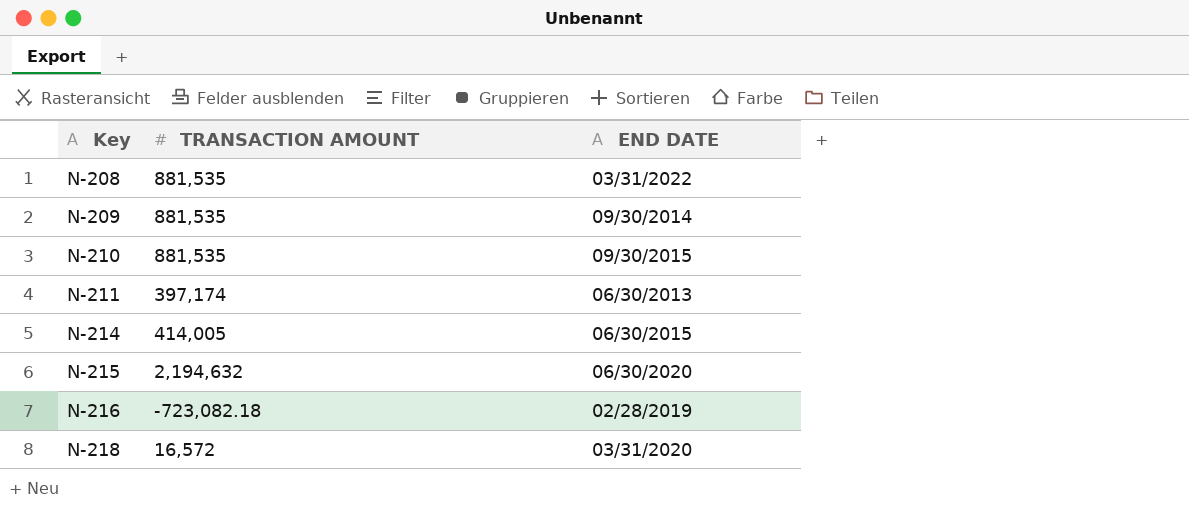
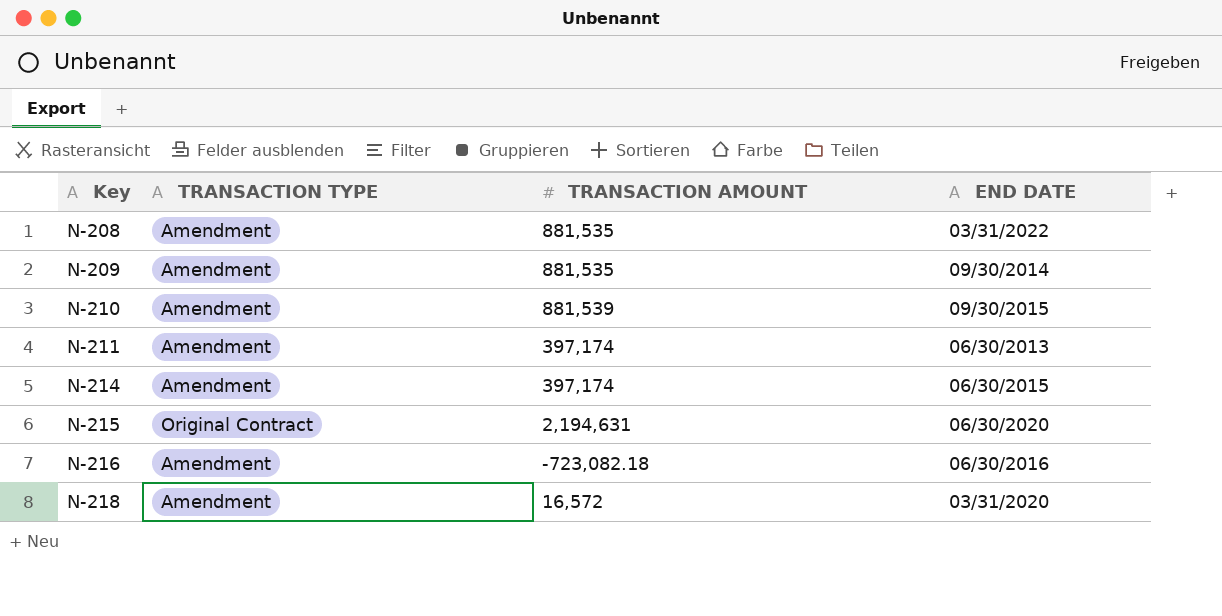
column TRANSACTION TYPE | position: none -> 2
N-210 | TRANSACTION AMOUNT: 881,535 -> 881,539
N-214 | TRANSACTION AMOUNT: 414,005 -> 397,174
N-215 | TRANSACTION AMOUNT: 2,194,632 -> 2,194,631
N-216 | END DATE: 02/28/2019 -> 06/30/2016

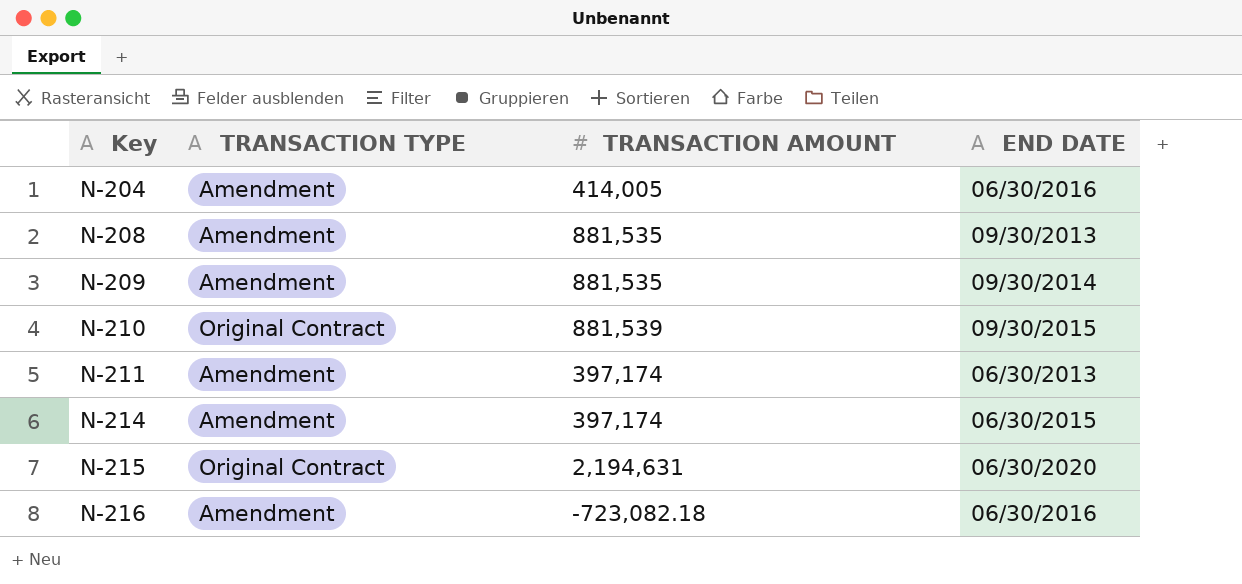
row N-218: Amendment | 16,572 | 03/31/2020 -> none
row N-204: none -> Amendment | 414,005 | 06/30/2016
N-208 | END DATE: 03/31/2022 -> 09/30/2013
N-210 | TRANSACTION TYPE: Amendment -> Original Contract

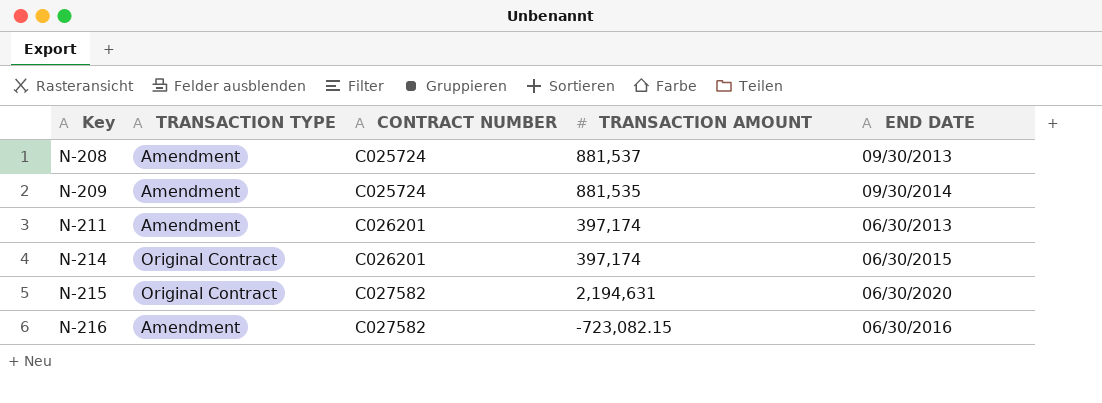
column CONTRACT NUMBER | position: none -> 3
row N-204: Amendment | 414,005 | 06/30/2016 -> none
row N-210: Original Contract | 881,539 | 09/30/2015 -> none
N-208 | TRANSACTION AMOUNT: 881,535 -> 881,537
N-214 | TRANSACTION TYPE: Amendment -> Original Contract
N-216 | TRANSACTION AMOUNT: -723,082.18 -> -723,082.15

